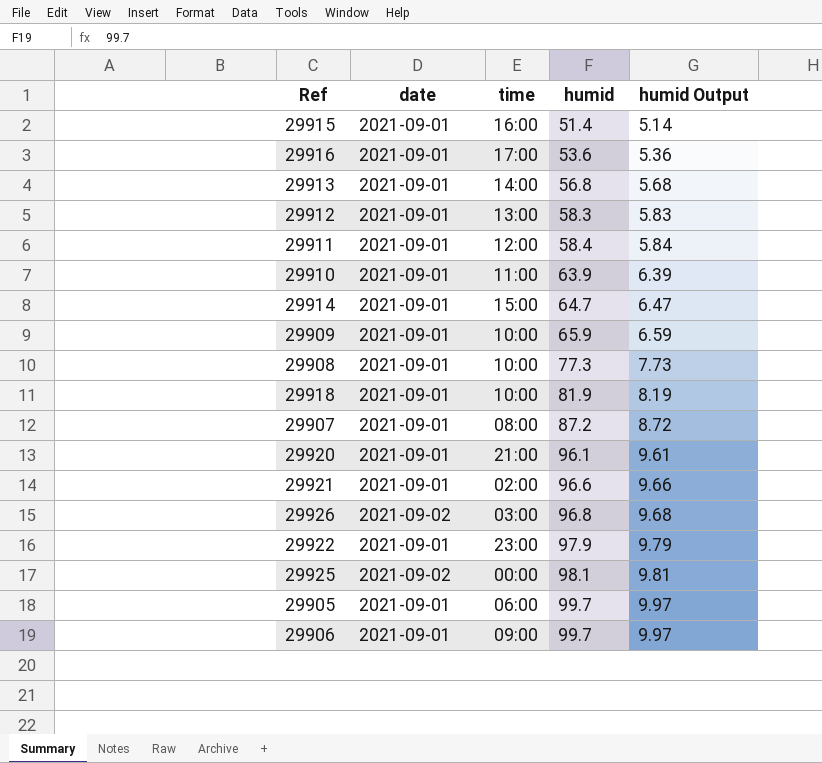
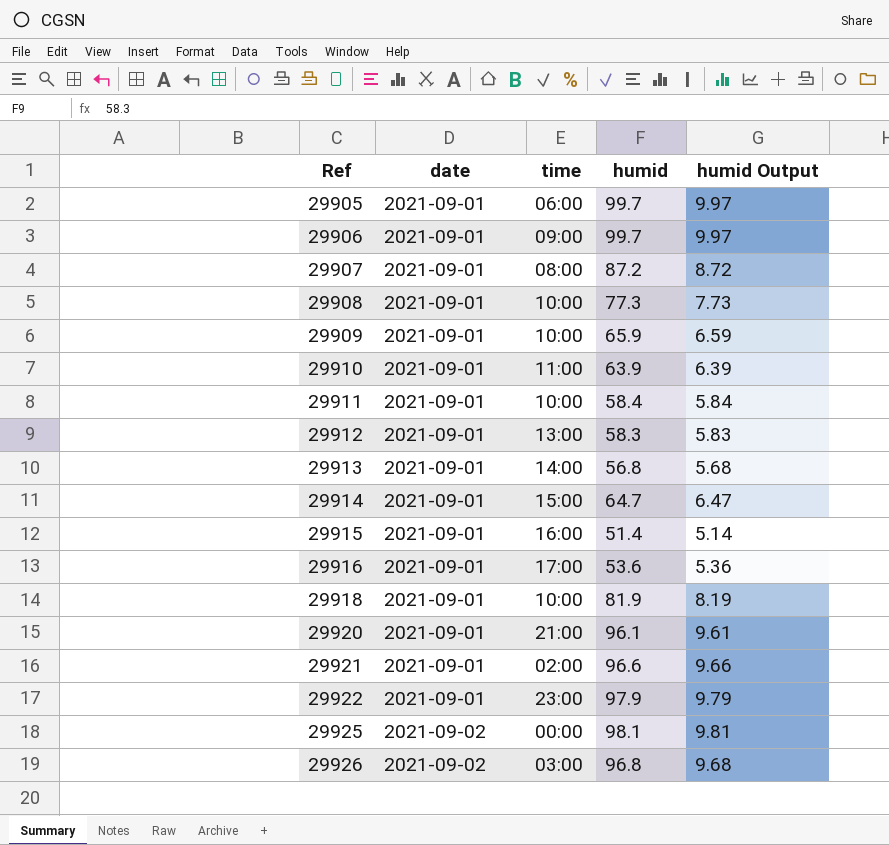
row order: humid ascending -> Ref ascending
29911 | time: 12:00 -> 10:00

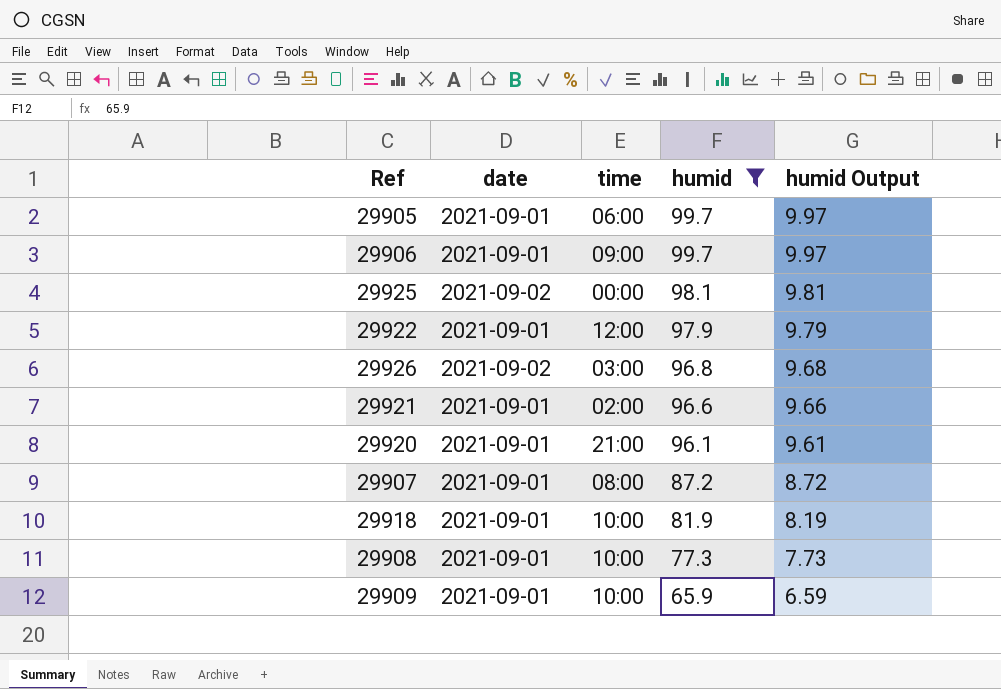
filter: none -> humid >= 65.9
row order: Ref ascending -> humid descending
29922 | time: 23:00 -> 12:00

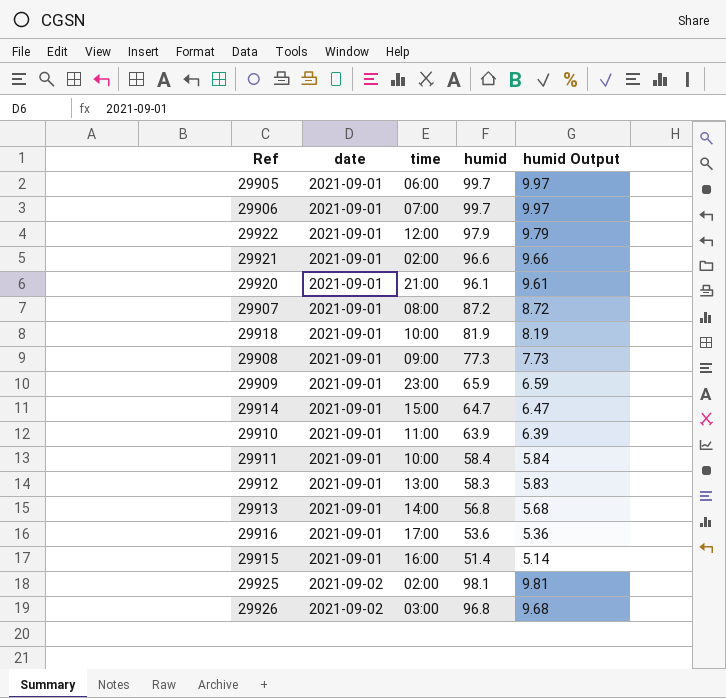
filter: humid >= 65.9 -> none
row order: humid descending -> date ascending
29906 | time: 09:00 -> 07:00
29908 | time: 10:00 -> 09:00
29909 | time: 10:00 -> 23:00
29925 | time: 00:00 -> 02:00

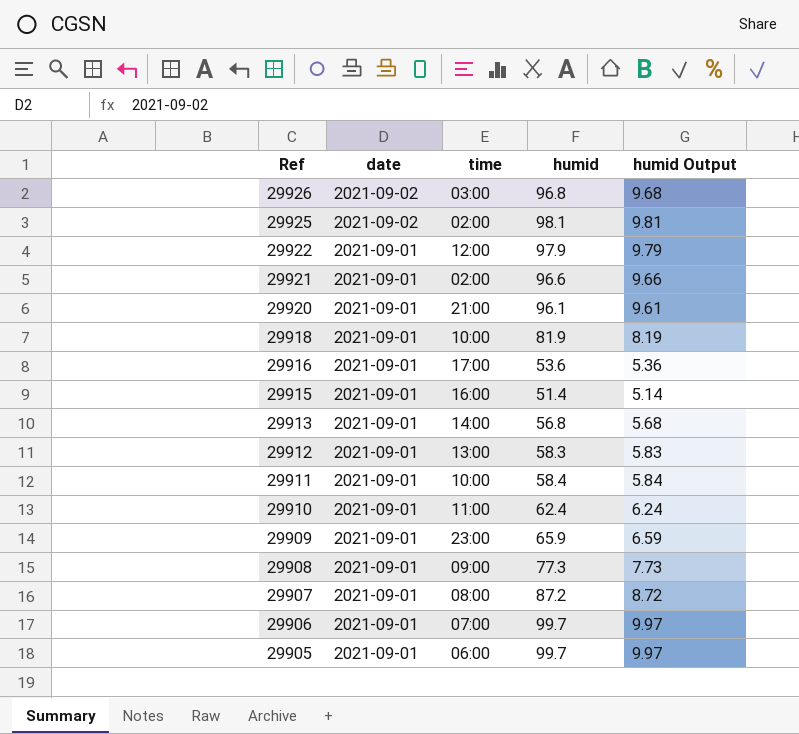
row order: date ascending -> Ref descending
row 29914: 2021-09-01 | 15:00 | 64.7 | 6.47 -> none
29910 | humid: 63.9 -> 62.4
29910 | humid Output: 6.39 -> 6.24

